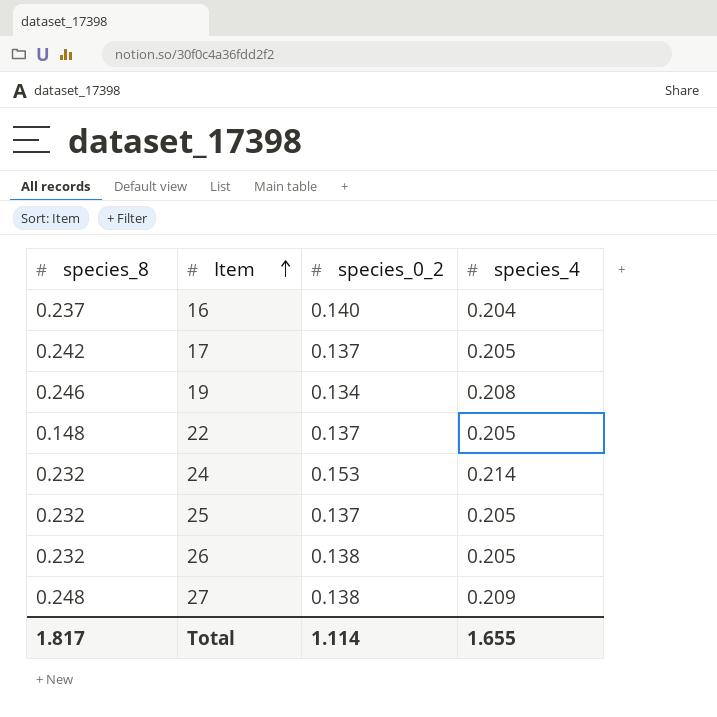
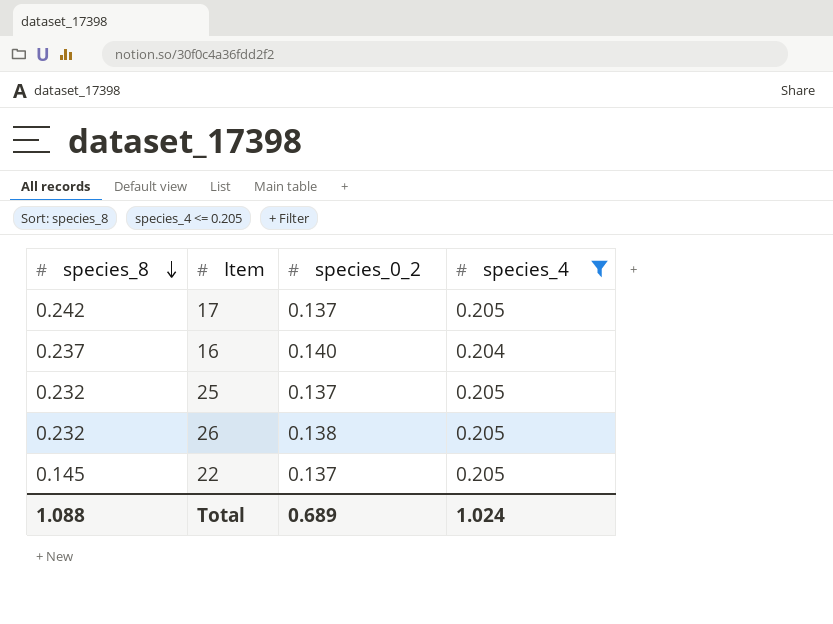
filter: none -> species_4 <= 0.205
row order: Item ascending -> species_8 descending
22 | species_8: 0.148 -> 0.145
Total | species_8: 1.817 -> 1.088
Total | species_0_2: 1.114 -> 0.689
Total | species_4: 1.655 -> 1.024

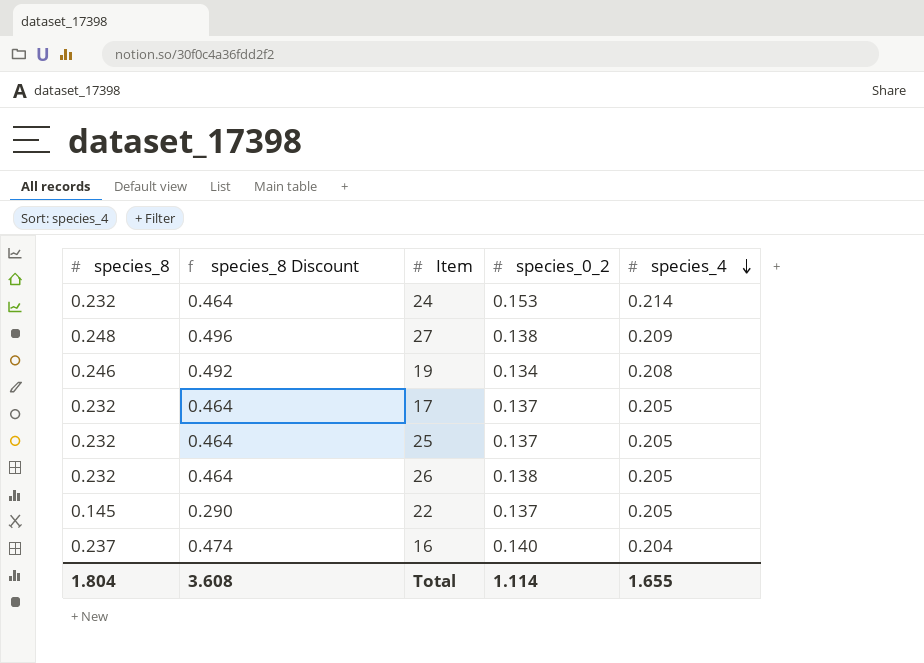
filter: species_4 <= 0.205 -> none
row order: species_8 descending -> species_4 descending
column species_8 Discount | formula: none -> [species_8] * 2
17 | species_8: 0.242 -> 0.232
Total | species_8: 1.088 -> 1.804
Total | species_0_2: 0.689 -> 1.114
Total | species_4: 1.024 -> 1.655

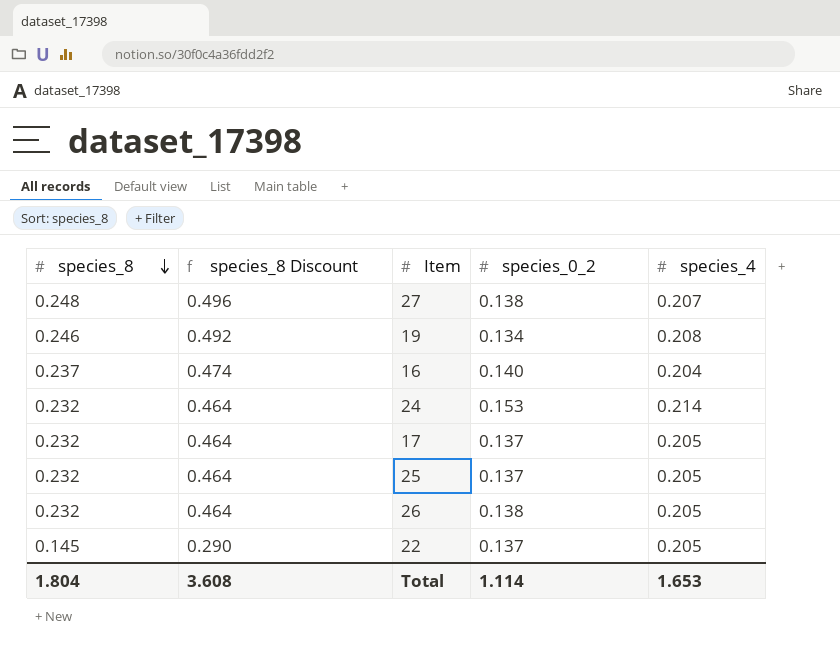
row order: species_4 descending -> species_8 descending
27 | species_4: 0.209 -> 0.207
Total | species_4: 1.655 -> 1.653

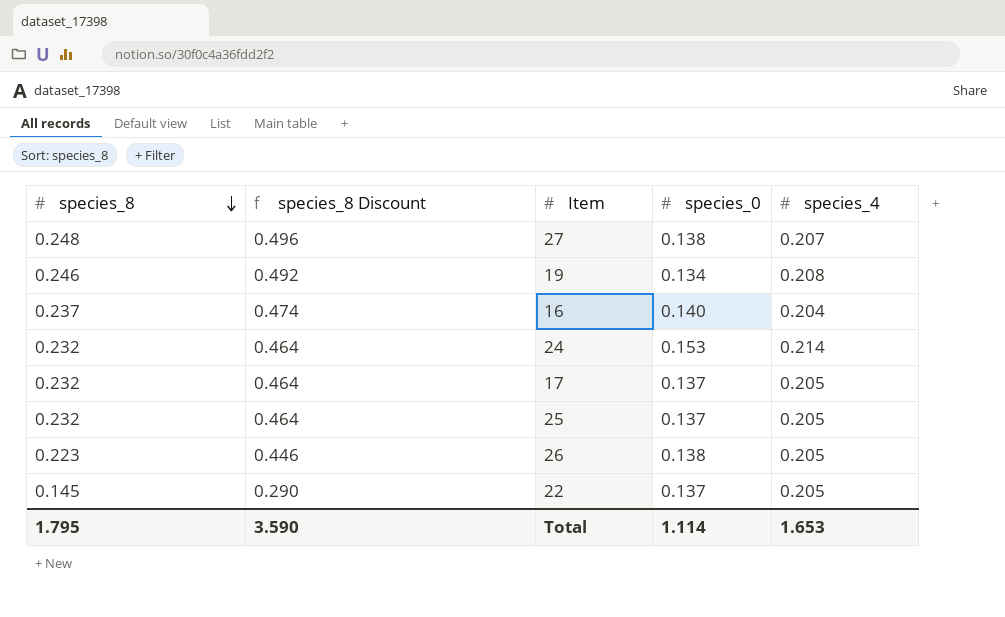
column name: species_0_2 -> species_0
26 | species_8: 0.232 -> 0.223
26 | species_8 Discount: 0.464 -> 0.446
Total | species_8: 1.804 -> 1.795
Total | species_8 Discount: 3.608 -> 3.590

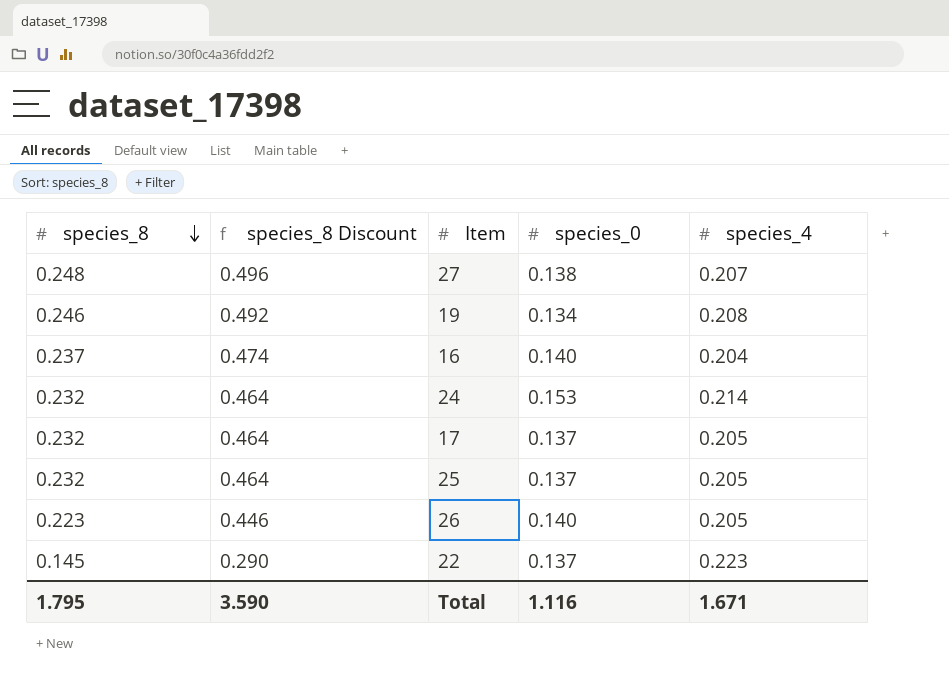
26 | species_0: 0.138 -> 0.140
22 | species_4: 0.205 -> 0.223
Total | species_0: 1.114 -> 1.116
Total | species_4: 1.653 -> 1.671

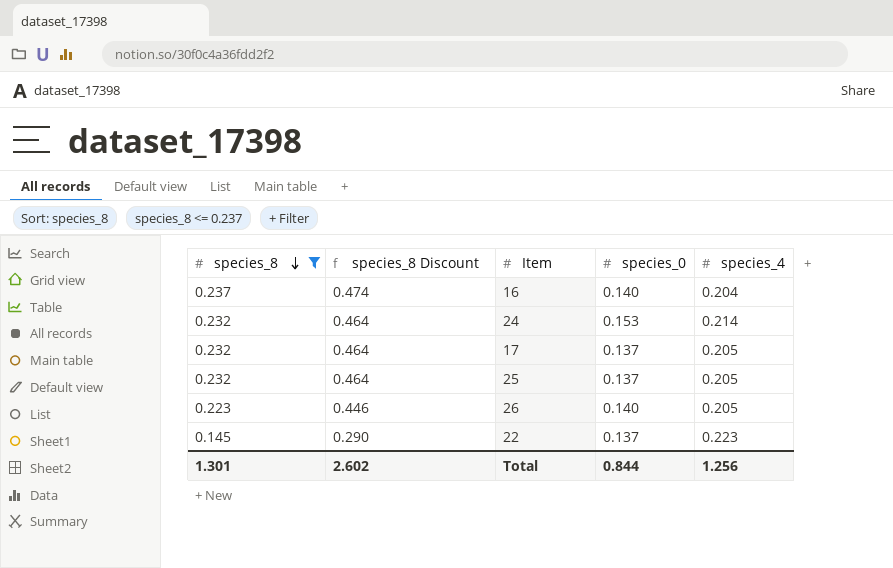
filter: none -> species_8 <= 0.237
Total | species_8: 1.795 -> 1.301
Total | species_8 Discount: 3.590 -> 2.602
Total | species_0: 1.116 -> 0.844
Total | species_4: 1.671 -> 1.256

